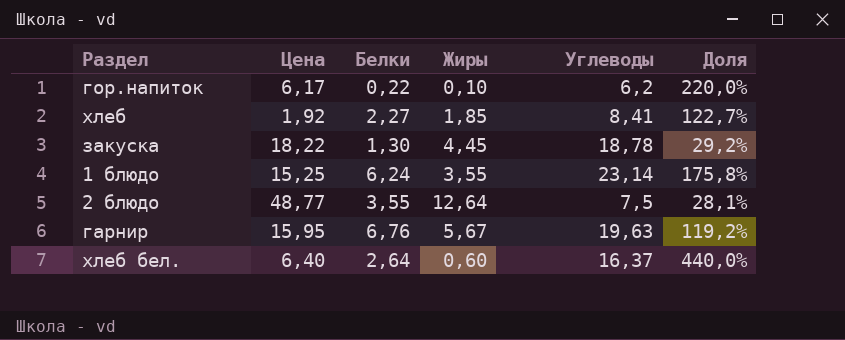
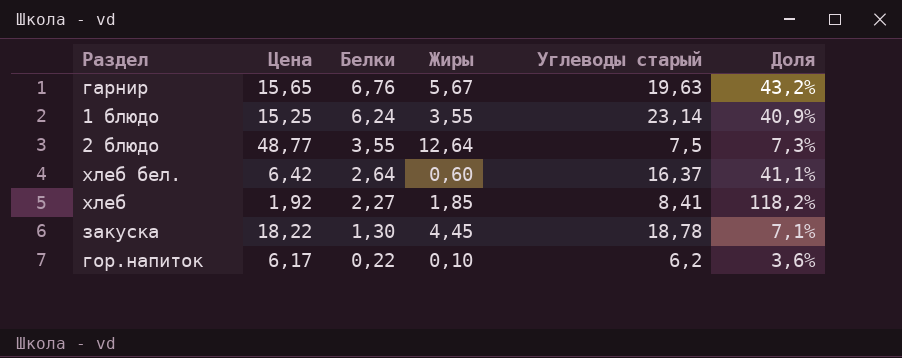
row order: none -> Белки descending
column name: Углеводы -> Углеводы старый
column Доля | formula: [Белки] / [Жиры] -> [Белки] / [Цена]
гарнир | Цена: 15,95 -> 15,65
хлеб бел. | Цена: 6,40 -> 6,42

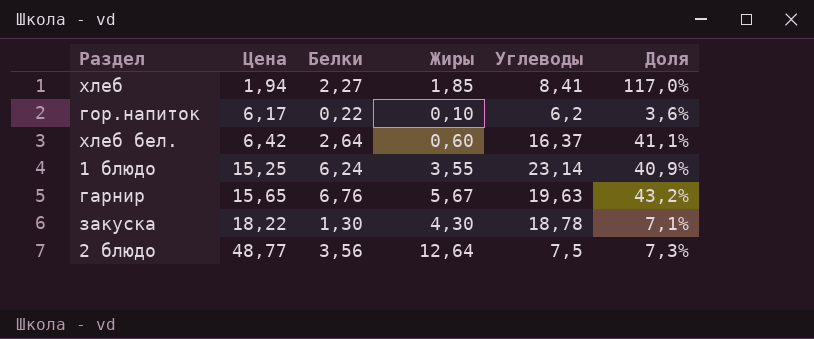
row order: Белки descending -> Цена ascending
column name: Углеводы старый -> Углеводы
хлеб | Цена: 1,92 -> 1,94
хлеб | Доля: 118,2% -> 117,0%
закуска | Жиры: 4,45 -> 4,30
2 блюдо | Белки: 3,55 -> 3,56

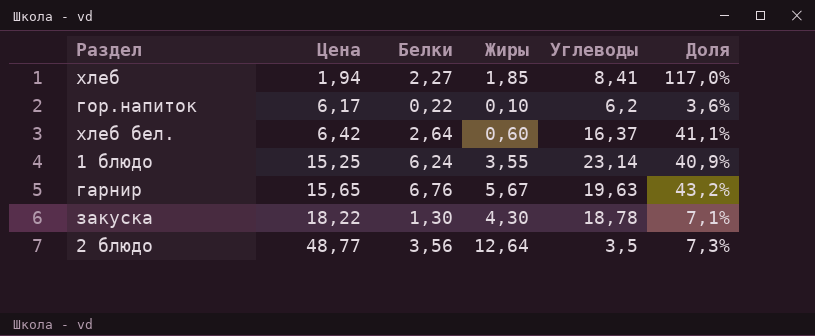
2 блюдо | Углеводы: 7,5 -> 3,5

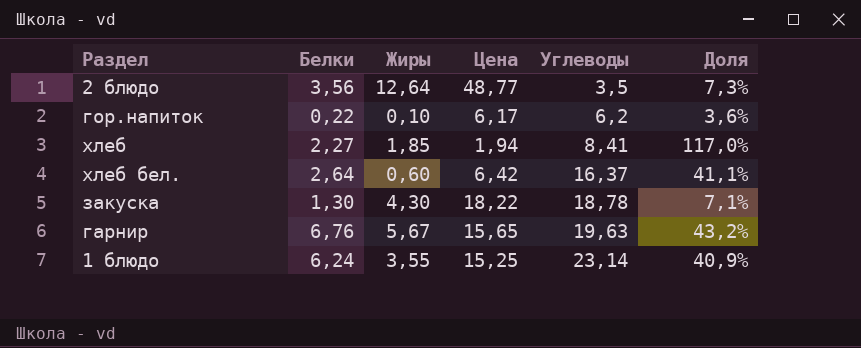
row order: Цена ascending -> Углеводы ascending
column Цена | position: 2 -> 4

